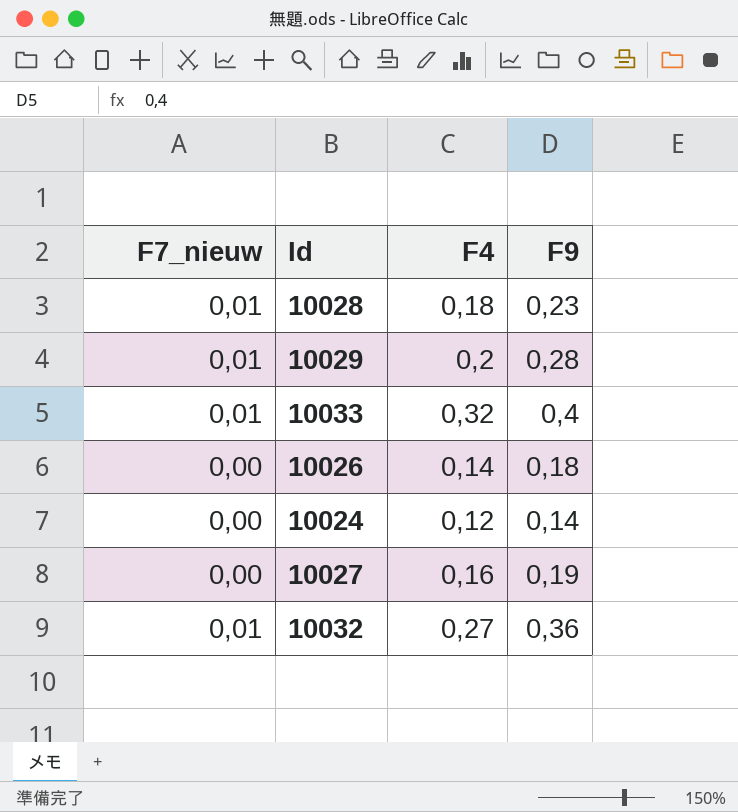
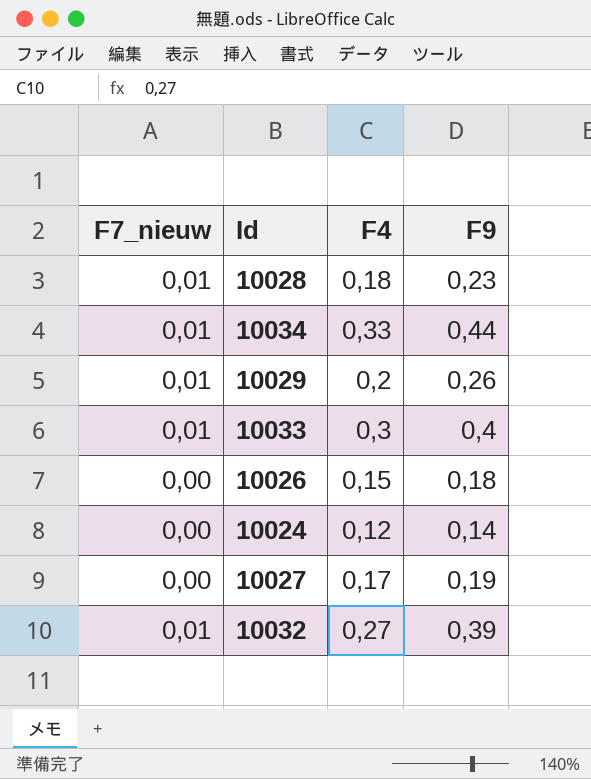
row 10034: none -> 0,01 | 0,33 | 0,44
10029 | F9: 0,28 -> 0,26
10033 | F4: 0,32 -> 0,3
10026 | F4: 0,14 -> 0,15
10027 | F4: 0,16 -> 0,17
10032 | F9: 0,36 -> 0,39

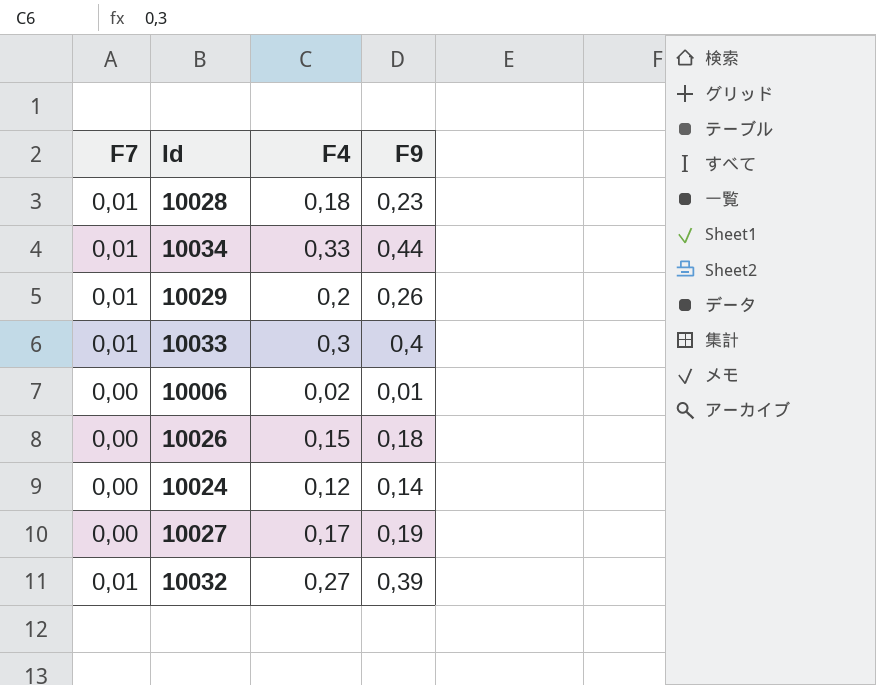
column name: F7_nieuw -> F7
row 10006: none -> 0,00 | 0,02 | 0,01

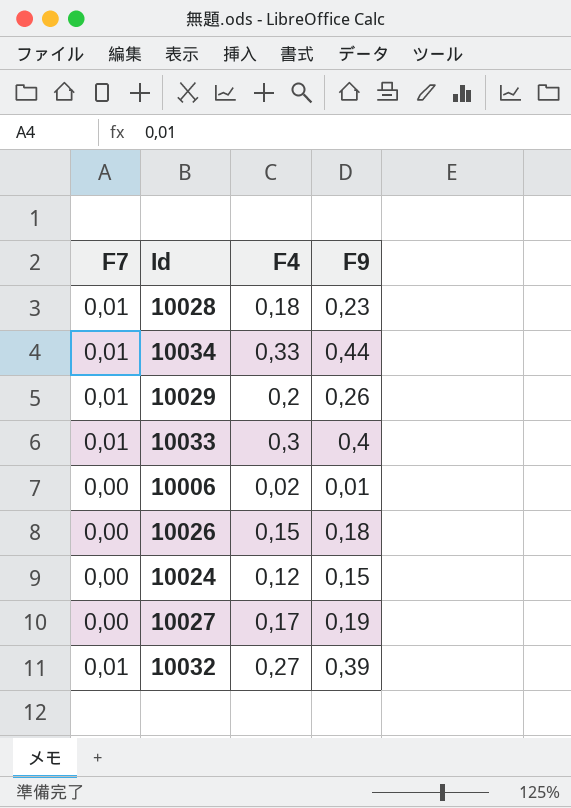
10024 | F9: 0,14 -> 0,15

